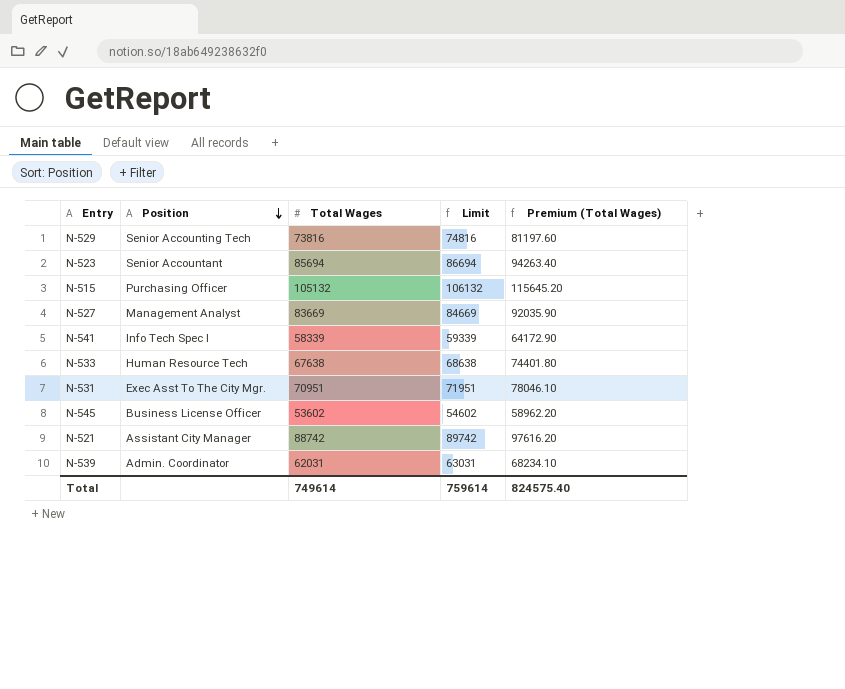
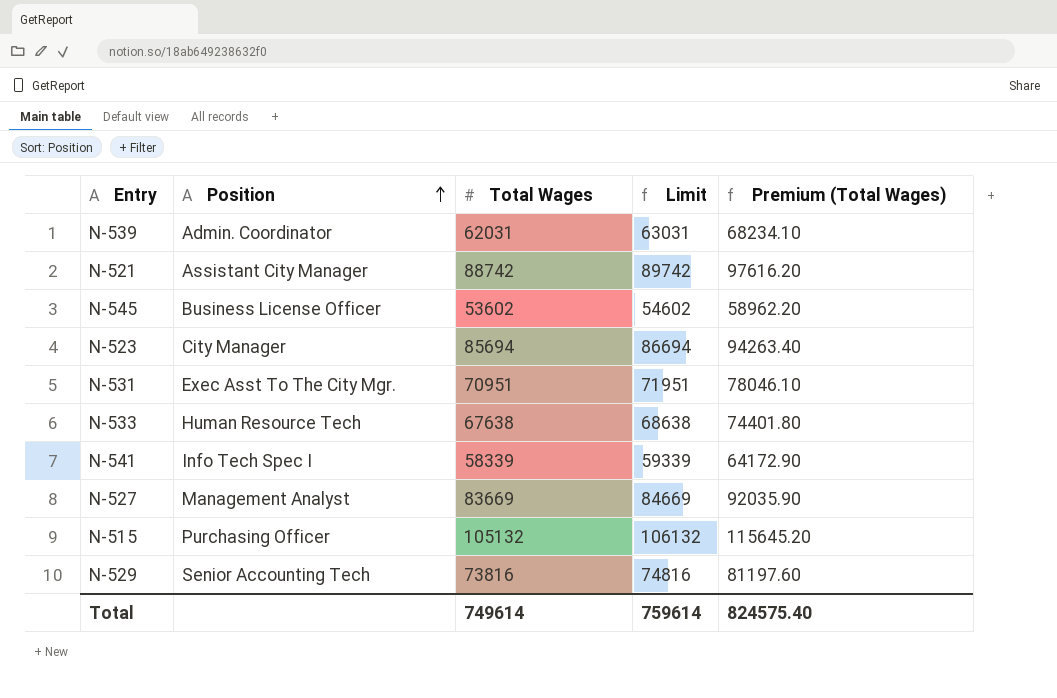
row order: Position descending -> Position ascending
N-523 | Position: Senior Accountant -> City Manager

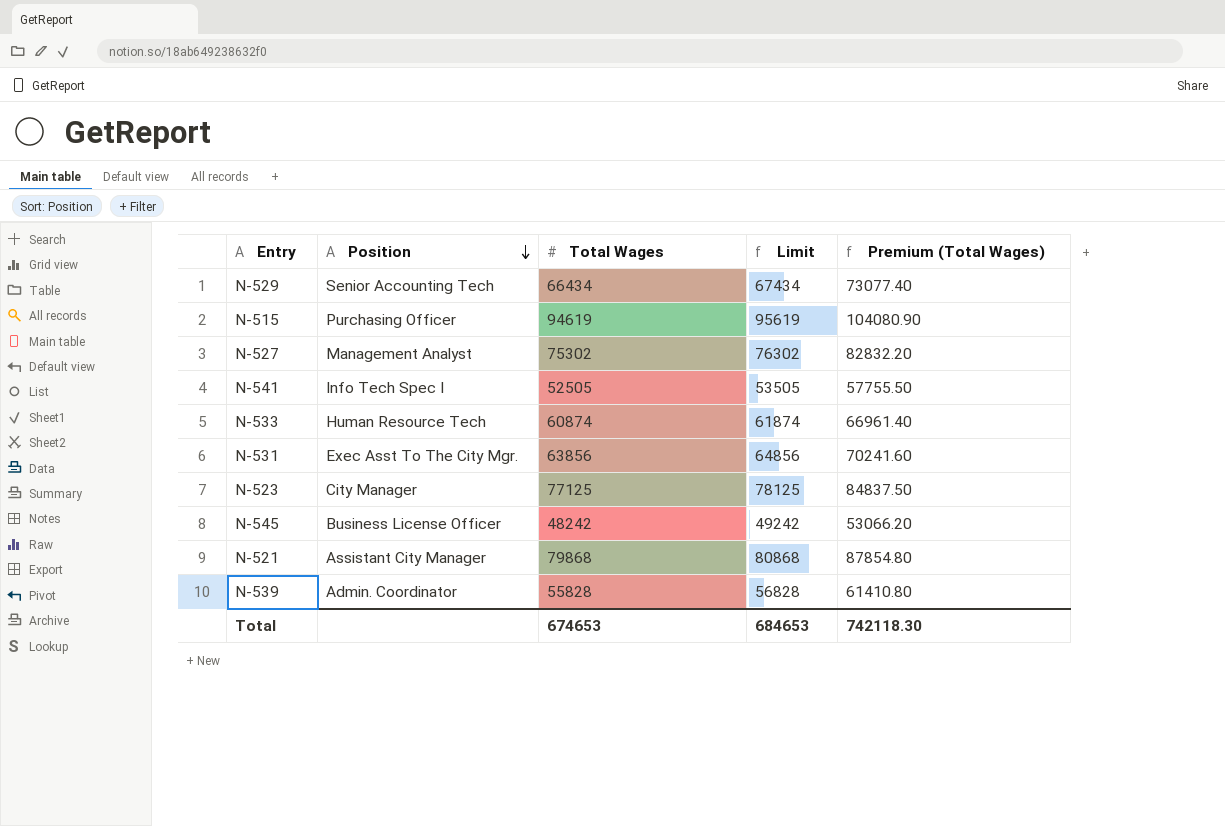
row order: Position ascending -> Position descending
N-529 | Total Wages: 73816 -> 66434
N-529 | Limit: 74816 -> 67434
N-529 | Premium (Total Wages): 81197.60 -> 73077.40
N-515 | Total Wages: 105132 -> 94619
N-515 | Limit: 106132 -> 95619
N-515 | Premium (Total Wages): 115645.20 -> 104080.90
N-527 | Total Wages: 83669 -> 75302
N-527 | Limit: 84669 -> 76302
N-527 | Premium (Total Wages): 92035.90 -> 82832.20
N-541 | Total Wages: 58339 -> 52505
N-541 | Limit: 59339 -> 53505
N-541 | Premium (Total Wages): 64172.90 -> 57755.50
N-533 | Total Wages: 67638 -> 60874
N-533 | Limit: 68638 -> 61874
N-533 | Premium (Total Wages): 74401.80 -> 66961.40
N-531 | Total Wages: 70951 -> 63856
N-531 | Limit: 71951 -> 64856
N-531 | Premium (Total Wages): 78046.10 -> 70241.60
N-523 | Total Wages: 85694 -> 77125
N-523 | Limit: 86694 -> 78125
N-523 | Premium (Total Wages): 94263.40 -> 84837.50
N-545 | Total Wages: 53602 -> 48242
N-545 | Limit: 54602 -> 49242
N-545 | Premium (Total Wages): 58962.20 -> 53066.20
N-521 | Total Wages: 88742 -> 79868
N-521 | Limit: 89742 -> 80868
N-521 | Premium (Total Wages): 97616.20 -> 87854.80
N-539 | Total Wages: 62031 -> 55828
N-539 | Limit: 63031 -> 56828
N-539 | Premium (Total Wages): 68234.10 -> 61410.80
Total | Total Wages: 749614 -> 674653
Total | Limit: 759614 -> 684653
Total | Premium (Total Wages): 824575.40 -> 742118.30

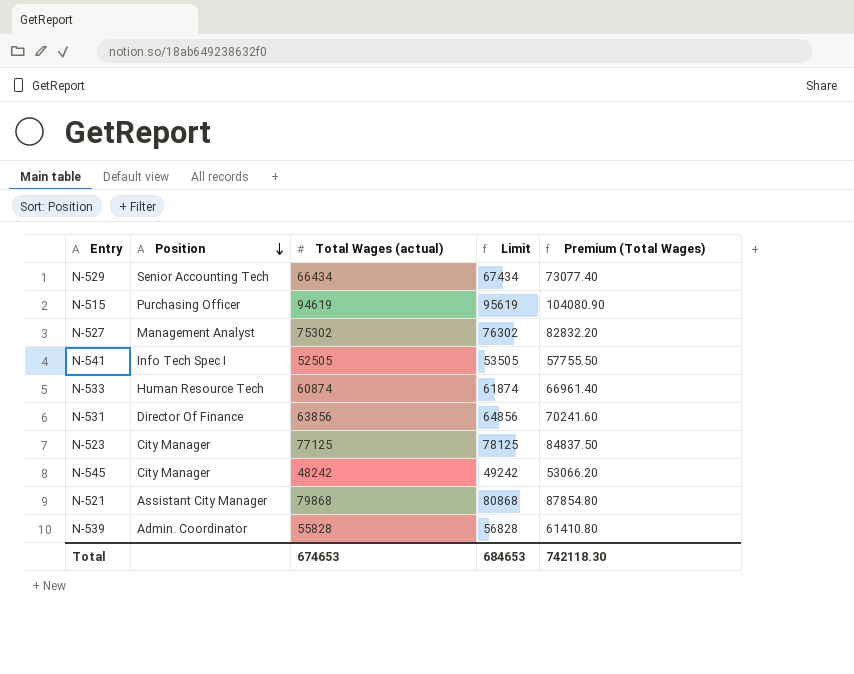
column name: Total Wages -> Total Wages (actual)
N-531 | Position: Exec Asst To The City Mgr. -> Director Of Finance
N-545 | Position: Business License Officer -> City Manager

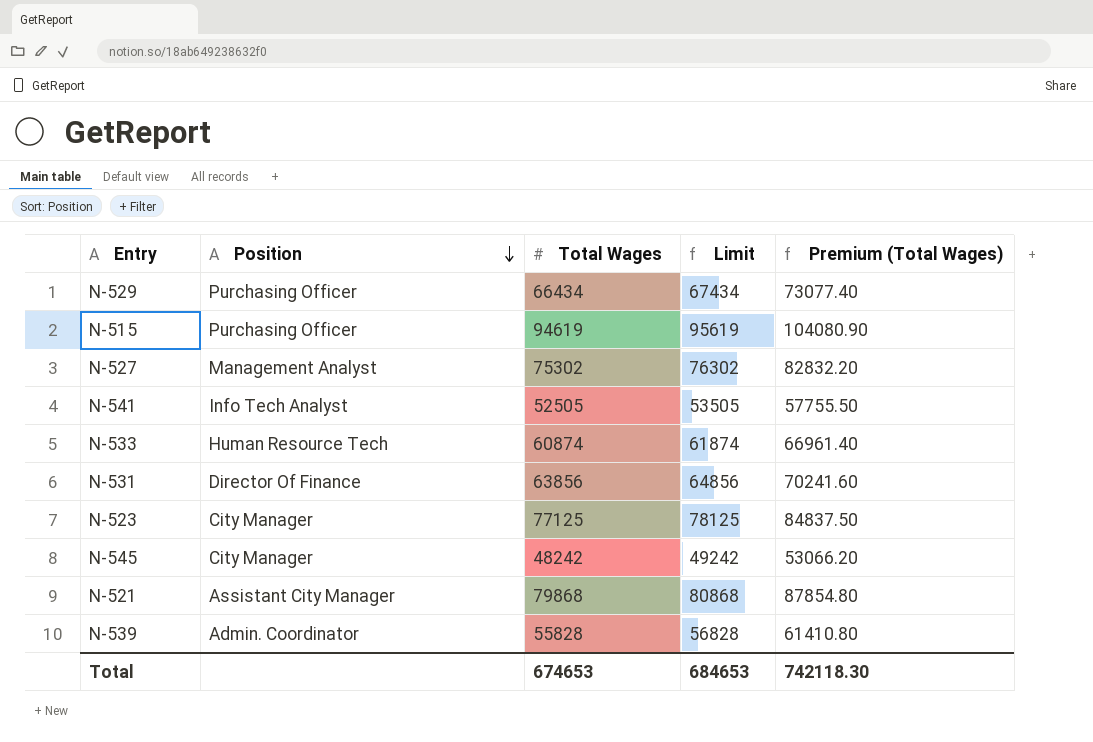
column name: Total Wages (actual) -> Total Wages
N-529 | Position: Senior Accounting Tech -> Purchasing Officer
N-541 | Position: Info Tech Spec I -> Info Tech Analyst

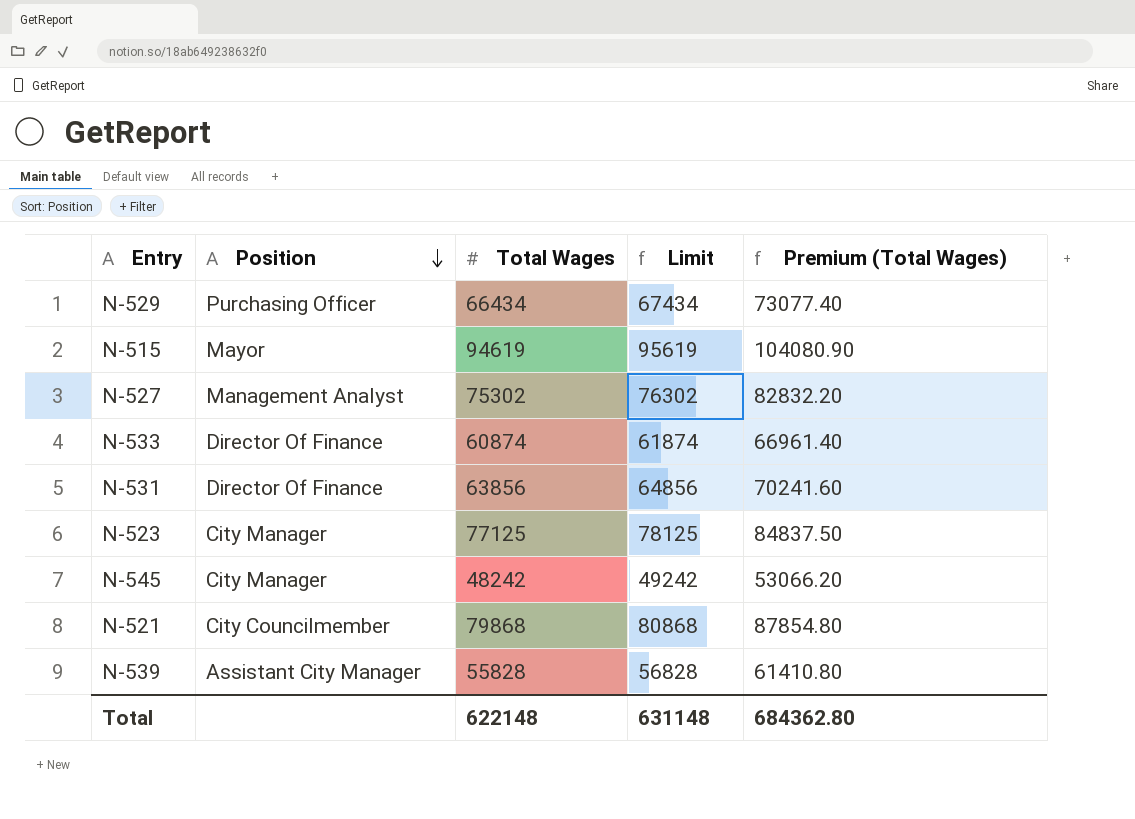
row N-541: Info Tech Analyst | 52505 | 53505 | 57755.50 -> none
N-515 | Position: Purchasing Officer -> Mayor
N-533 | Position: Human Resource Tech -> Director Of Finance
N-521 | Position: Assistant City Manager -> City Councilmember
N-539 | Position: Admin. Coordinator -> Assistant City Manager
Total | Total Wages: 674653 -> 622148
Total | Limit: 684653 -> 631148
Total | Premium (Total Wages): 742118.30 -> 684362.80

